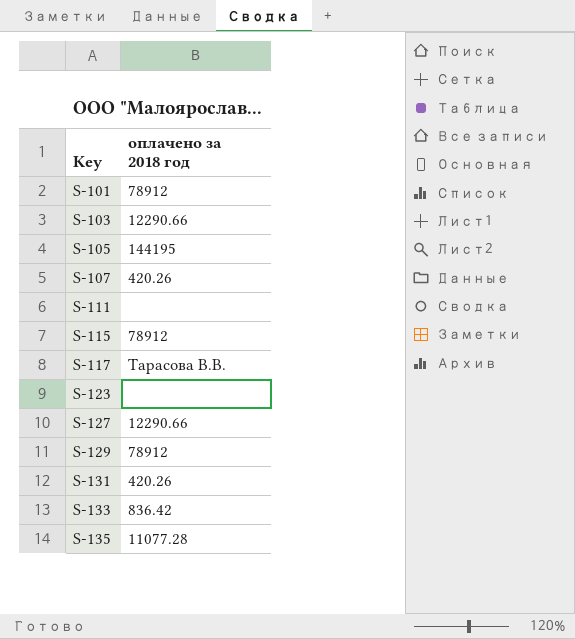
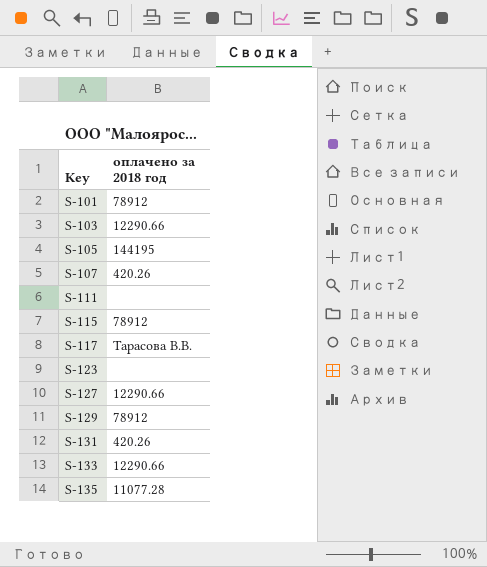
S-133 | оплачено за 2018 год: 836.42 -> 12290.66

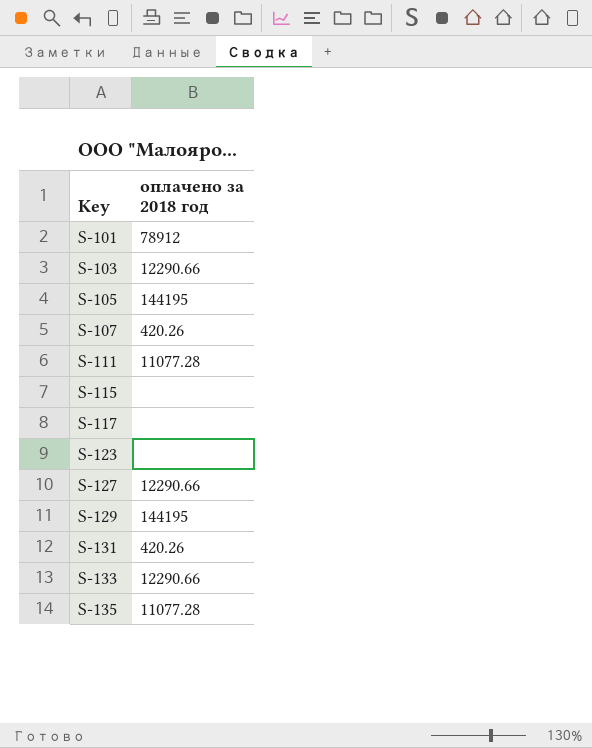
S-111 | оплачено за 2018 год: none -> 11077.28
S-115 | оплачено за 2018 год: 78912 -> none
S-117 | оплачено за 2018 год: Тарасова В.В. -> none
S-129 | оплачено за 2018 год: 78912 -> 144195

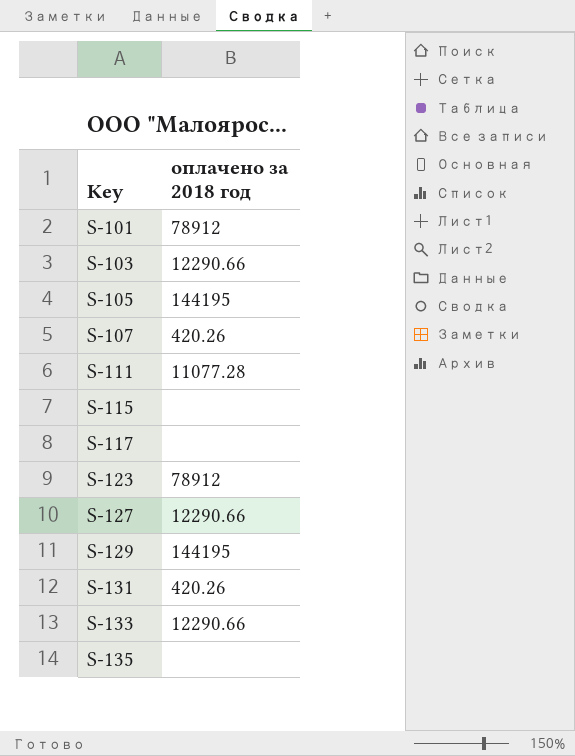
S-123 | оплачено за 2018 год: none -> 78912
S-135 | оплачено за 2018 год: 11077.28 -> none

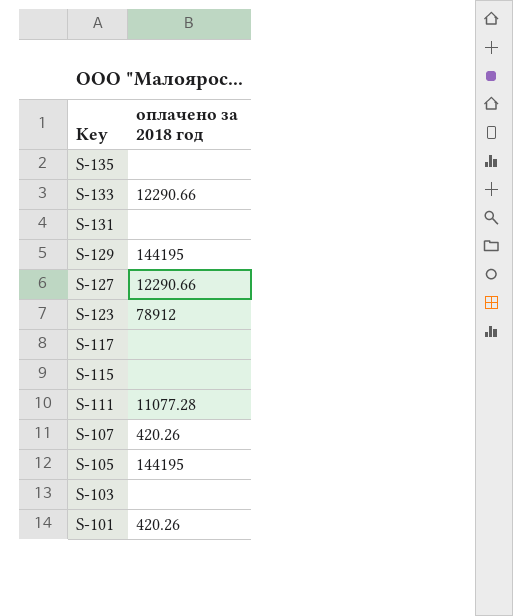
row order: Key ascending -> Key descending
S-131 | оплачено за 2018 год: 420.26 -> none
S-103 | оплачено за 2018 год: 12290.66 -> none
S-101 | оплачено за 2018 год: 78912 -> 420.26

